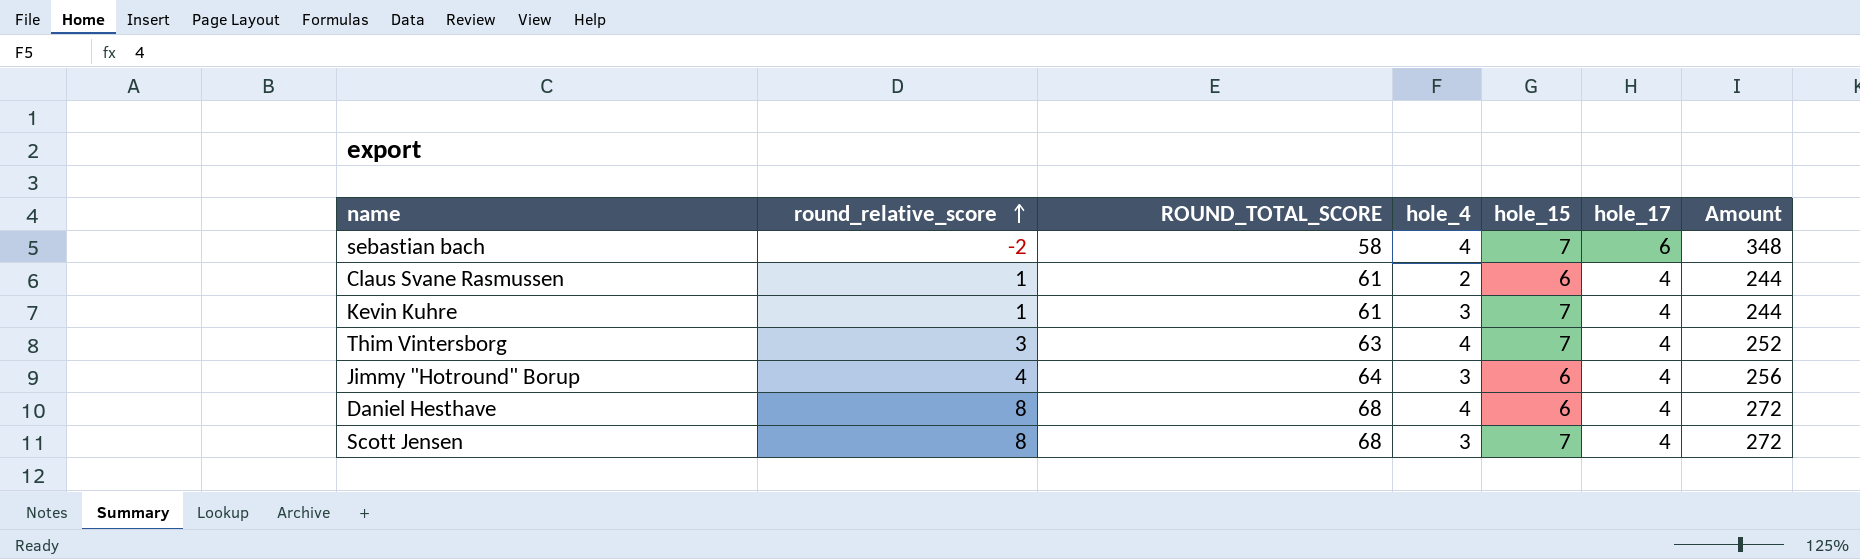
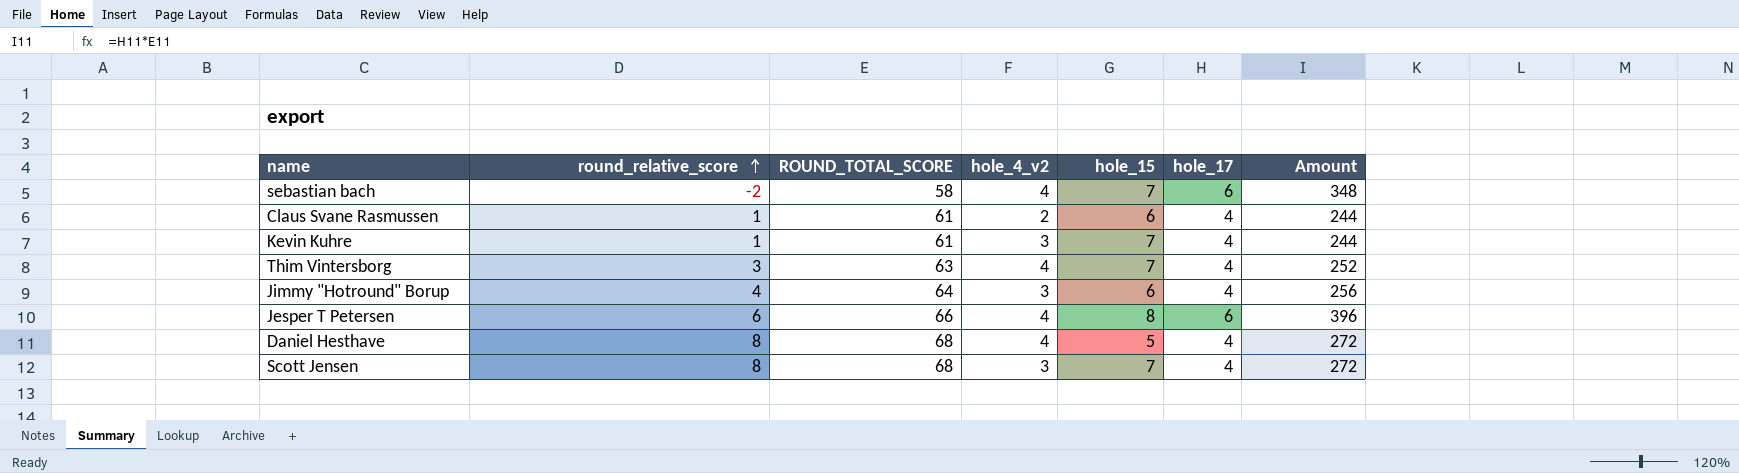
column name: hole_4 -> hole_4_v2
row Jesper T Petersen: none -> 6 | 66 | 4 | 8 | 6 | 396
Daniel Hesthave | hole_15: 6 -> 5

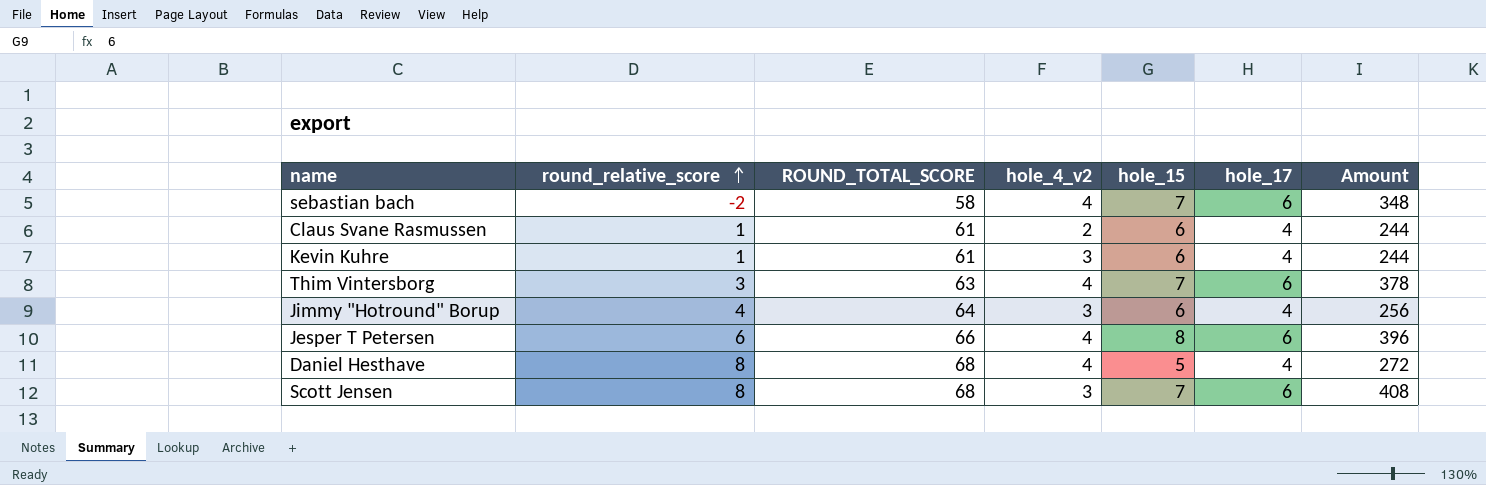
Kevin Kuhre | hole_15: 7 -> 6
Thim Vintersborg | hole_17: 4 -> 6
Thim Vintersborg | Amount: 252 -> 378
Scott Jensen | hole_17: 4 -> 6
Scott Jensen | Amount: 272 -> 408

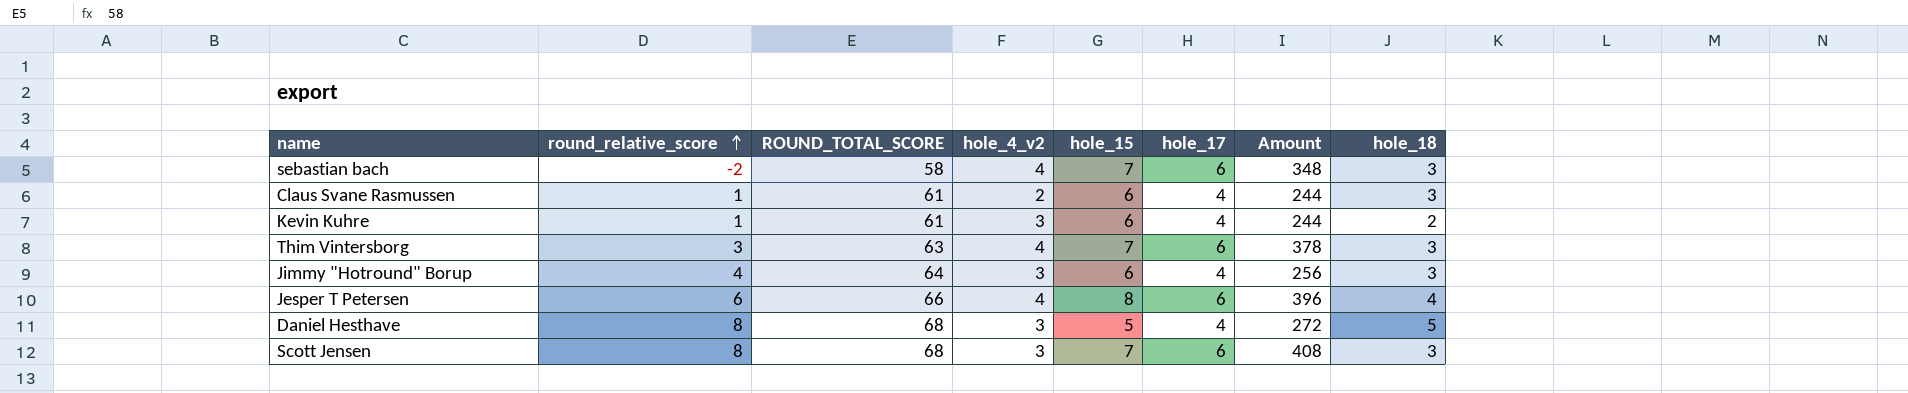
column hole_18 | position: none -> 8
Daniel Hesthave | hole_4_v2: 4 -> 3

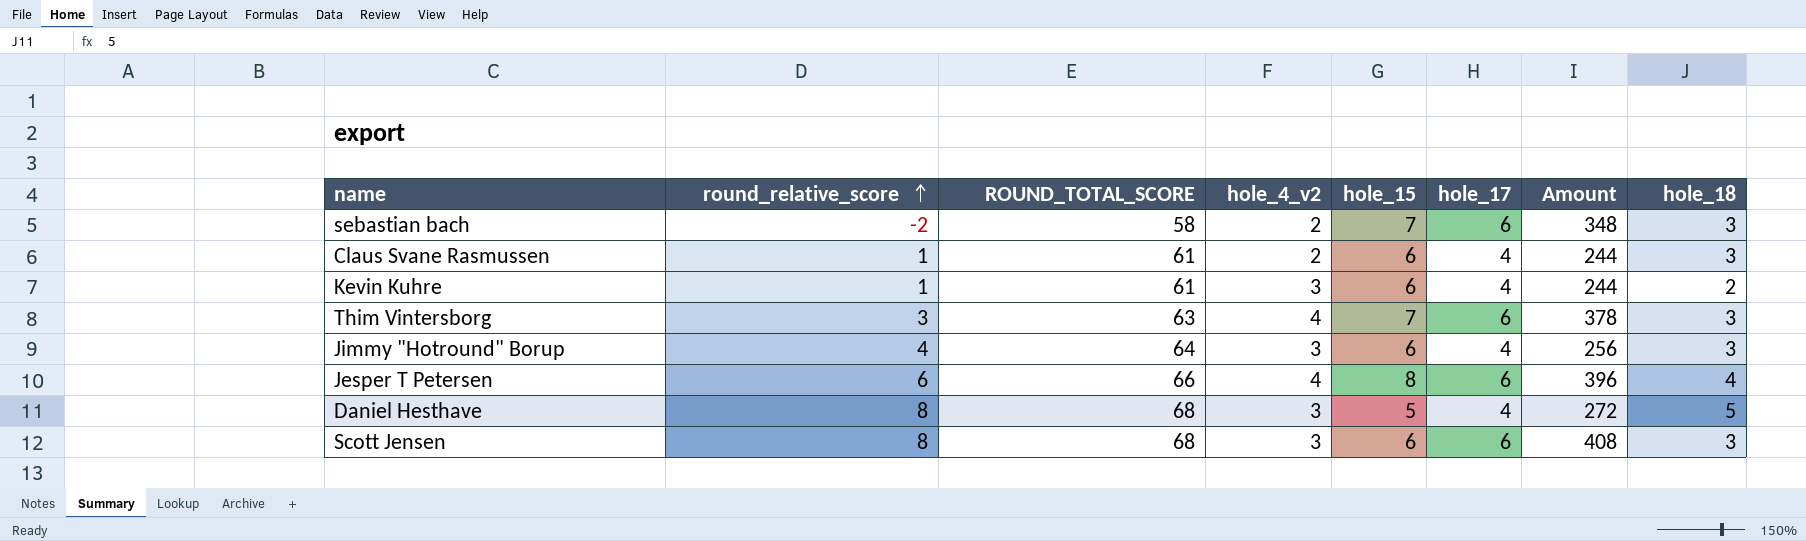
sebastian bach | hole_4_v2: 4 -> 2
Scott Jensen | hole_15: 7 -> 6

